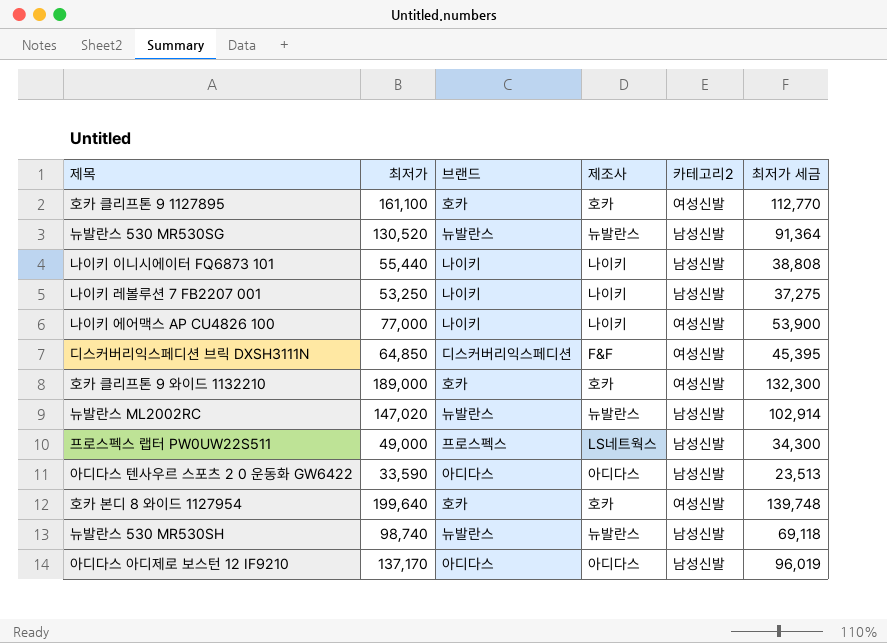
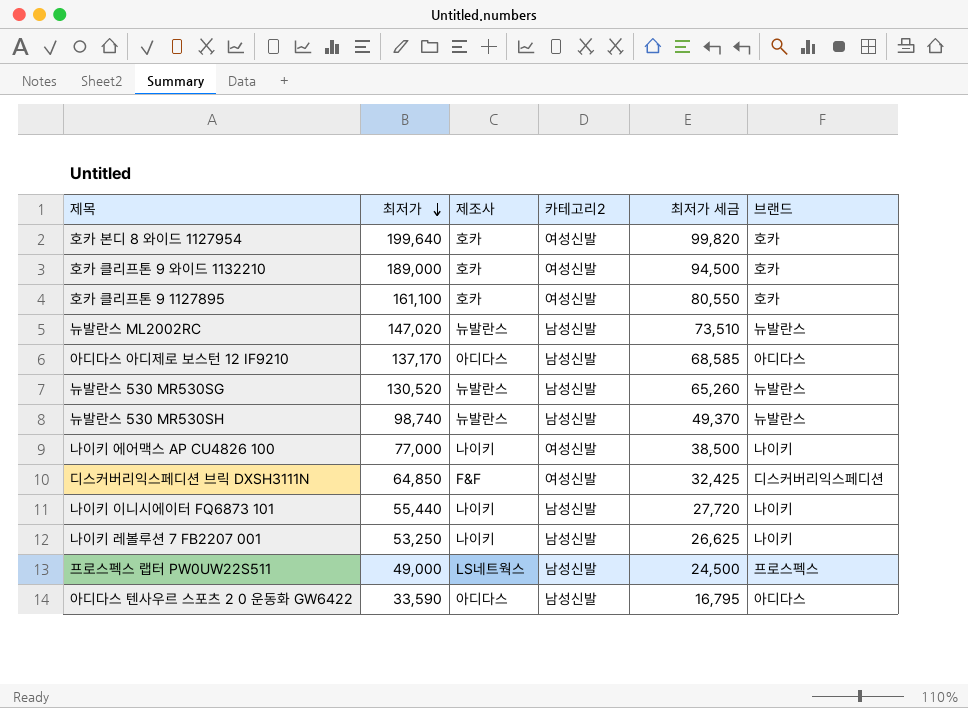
row order: none -> 최저가 descending
column 최저가 세금 | formula: [최저가] * 0.7 -> [최저가] * 0.5
column 브랜드 | position: 3 -> 6

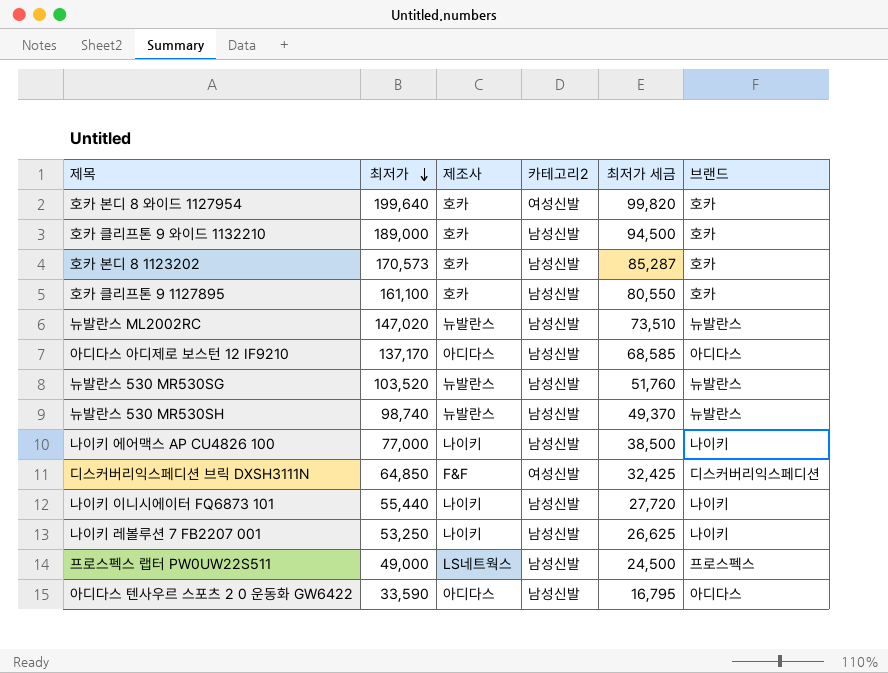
호카 클리프톤 9 와이드 1132210 | 카테고리2: 여성신발 -> 남성신발
row 호카 본디 8 1123202: none -> 170,573 | 호카 | 남성신발 | 85,287 | 호카
호카 클리프톤 9 1127895 | 카테고리2: 여성신발 -> 남성신발
뉴발란스 530 MR530SG | 최저가: 130,520 -> 103,520
뉴발란스 530 MR530SG | 최저가 세금: 65,260 -> 51,760
나이키 에어맥스 AP CU4826 100 | 카테고리2: 여성신발 -> 남성신발

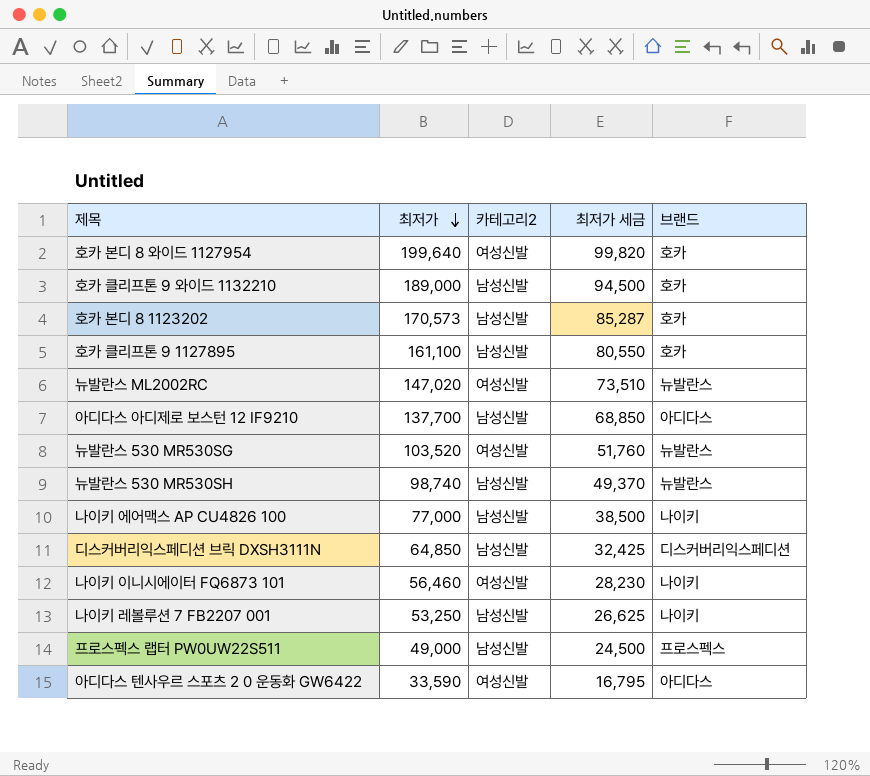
column 제조사 | position: 3 -> none
뉴발란스 ML2002RC | 카테고리2: 남성신발 -> 여성신발
아디다스 아디제로 보스턴 12 IF9210 | 최저가: 137,170 -> 137,700
아디다스 아디제로 보스턴 12 IF9210 | 최저가 세금: 68,585 -> 68,850
뉴발란스 530 MR530SG | 카테고리2: 남성신발 -> 여성신발
디스커버리익스페디션 브릭 DXSH3111N | 카테고리2: 여성신발 -> 남성신발
나이키 이니시에이터 FQ6873 101 | 최저가: 55,440 -> 56,460
나이키 이니시에이터 FQ6873 101 | 카테고리2: 남성신발 -> 여성신발
나이키 이니시에이터 FQ6873 101 | 최저가 세금: 27,720 -> 28,230
아디다스 텐사우르 스포츠 2 0 운동화 GW6422 | 카테고리2: 남성신발 -> 여성신발

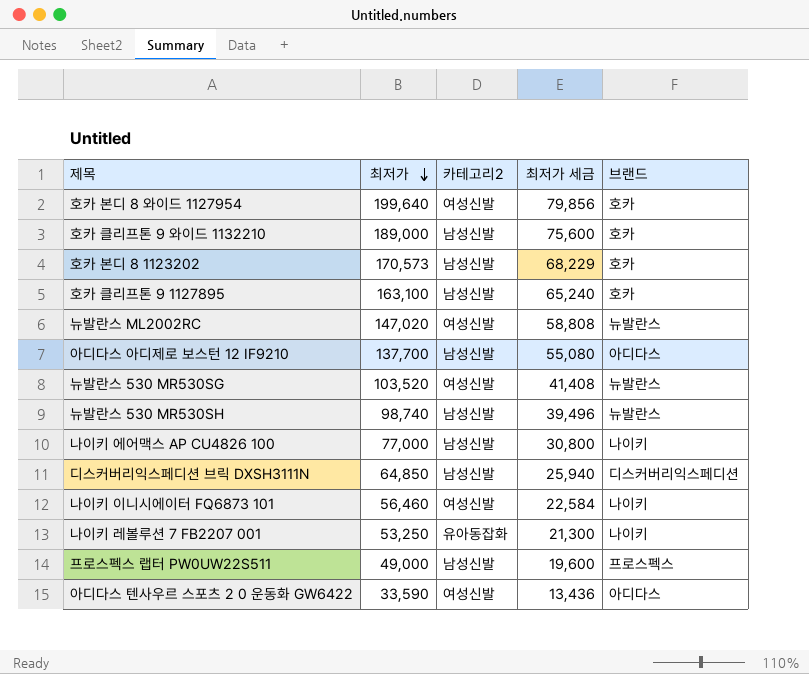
column 최저가 세금 | formula: [최저가] * 0.5 -> [최저가] * 0.4
호카 클리프톤 9 1127895 | 최저가: 161,100 -> 163,100
나이키 레볼루션 7 FB2207 001 | 카테고리2: 남성신발 -> 유아동잡화

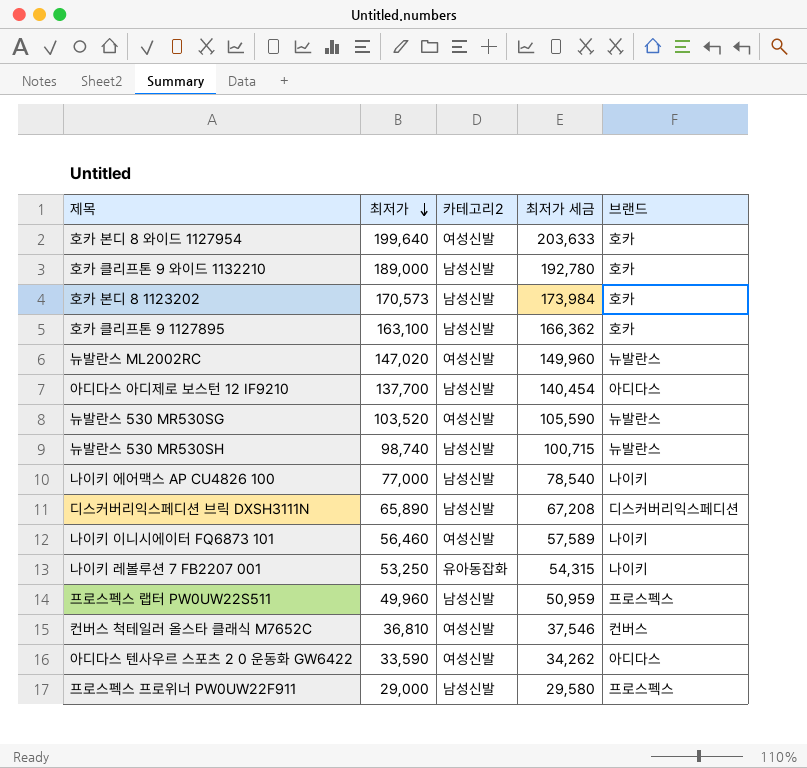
column 최저가 세금 | formula: [최저가] * 0.4 -> [최저가] * 1.02
디스커버리익스페디션 브릭 DXSH3111N | 최저가: 64,850 -> 65,890
프로스펙스 랩터 PW0UW22S511 | 최저가: 49,000 -> 49,960
row 컨버스 척테일러 올스타 클래식 M7652C: none -> 36,810 | 여성신발 | 37,546 | 컨버스
row 프로스펙스 프로위너 PW0UW22F911: none -> 29,000 | 남성신발 | 29,580 | 프로스펙스

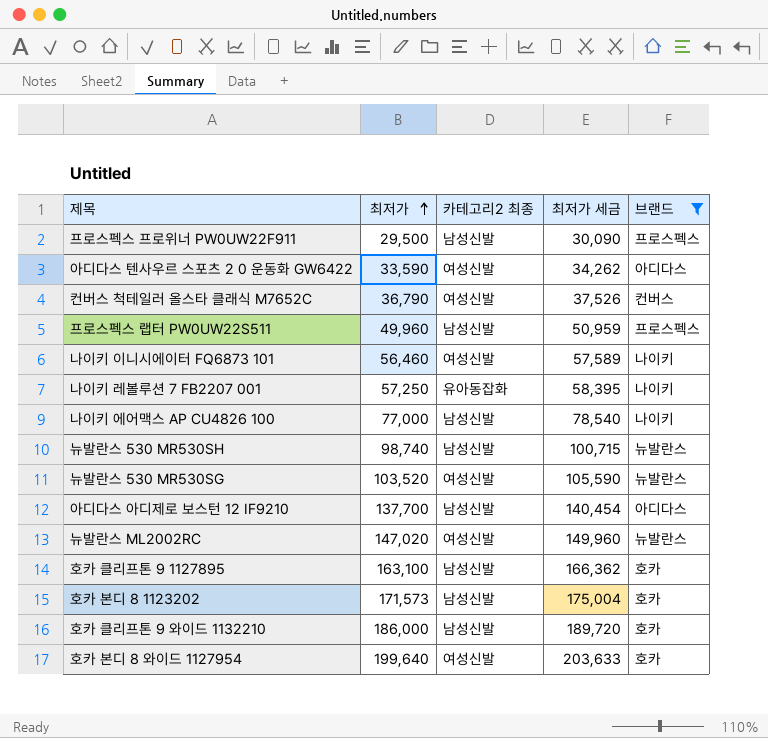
filter: none -> 브랜드 != 디스커버리익스페디션
row order: 최저가 descending -> 최저가 ascending
column name: 카테고리2 -> 카테고리2 최종
프로스펙스 프로위너 PW0UW22F911 | 최저가: 29,000 -> 29,500
프로스펙스 프로위너 PW0UW22F911 | 최저가 세금: 29,580 -> 30,090
컨버스 척테일러 올스타 클래식 M7652C | 최저가: 36,810 -> 36,790
컨버스 척테일러 올스타 클래식 M7652C | 최저가 세금: 37,546 -> 37,526
나이키 레볼루션 7 FB2207 001 | 최저가: 53,250 -> 57,250
나이키 레볼루션 7 FB2207 001 | 최저가 세금: 54,315 -> 58,395
호카 본디 8 1123202 | 최저가: 170,573 -> 171,573
호카 본디 8 1123202 | 최저가 세금: 173,984 -> 175,004
호카 클리프톤 9 와이드 1132210 | 최저가: 189,000 -> 186,000
호카 클리프톤 9 와이드 1132210 | 최저가 세금: 192,780 -> 189,720

